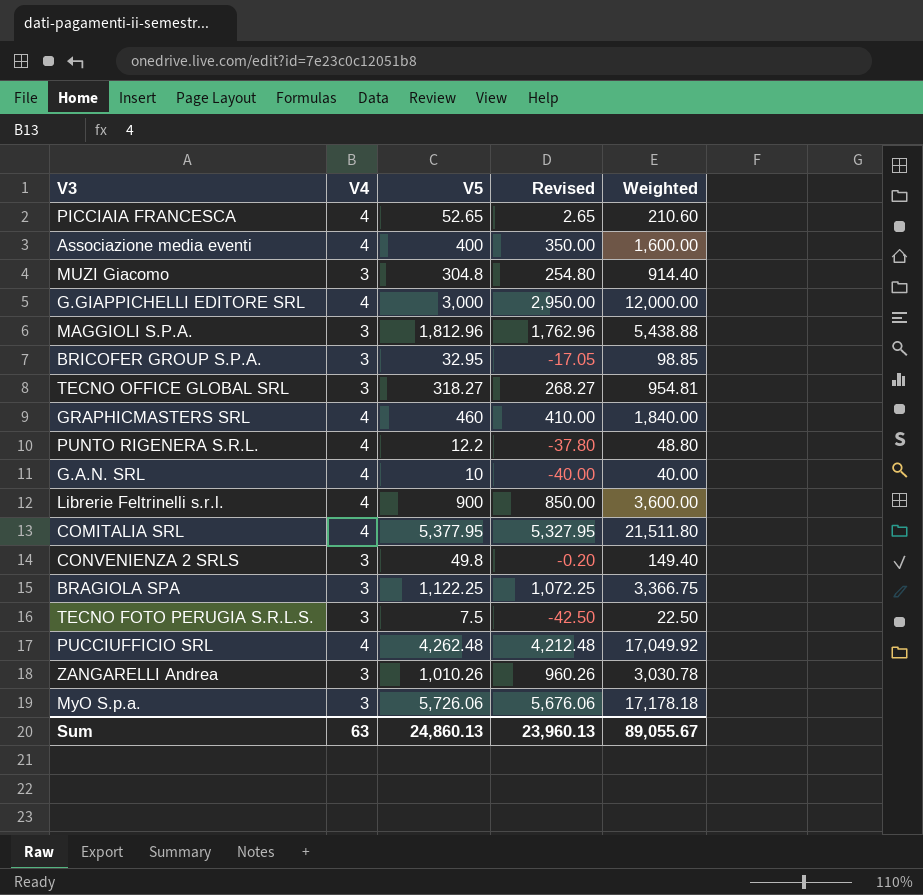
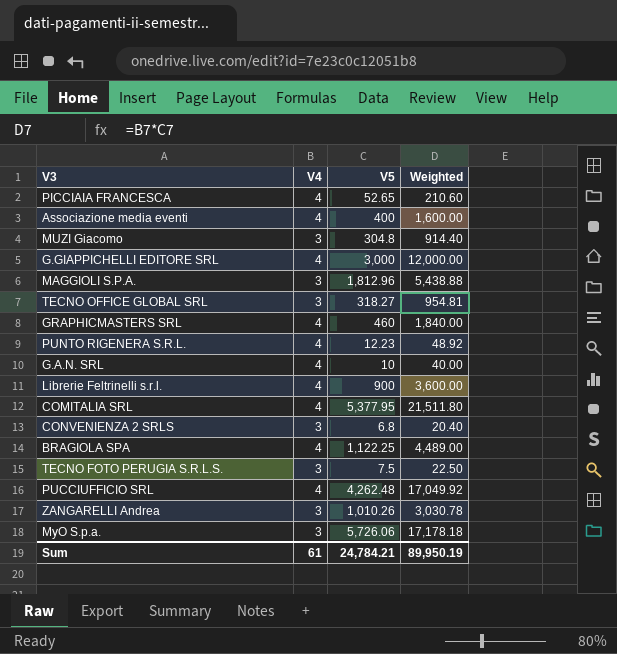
column Revised | formula: [V5] - 50 -> none
row BRICOFER GROUP S.P.A.: 3 | 32.95 | -17.05 | 98.85 -> none
PUNTO RIGENERA S.R.L. | V5: 12.2 -> 12.23
PUNTO RIGENERA S.R.L. | Weighted: 48.80 -> 48.92
CONVENIENZA 2 SRLS | V5: 49.8 -> 6.8
CONVENIENZA 2 SRLS | Weighted: 149.40 -> 20.40
BRAGIOLA SPA | V4: 3 -> 4
BRAGIOLA SPA | Weighted: 3,366.75 -> 4,489.00
Sum | V4: 63 -> 61
Sum | V5: 24,860.13 -> 24,784.21
Sum | Weighted: 89,055.67 -> 89,950.19

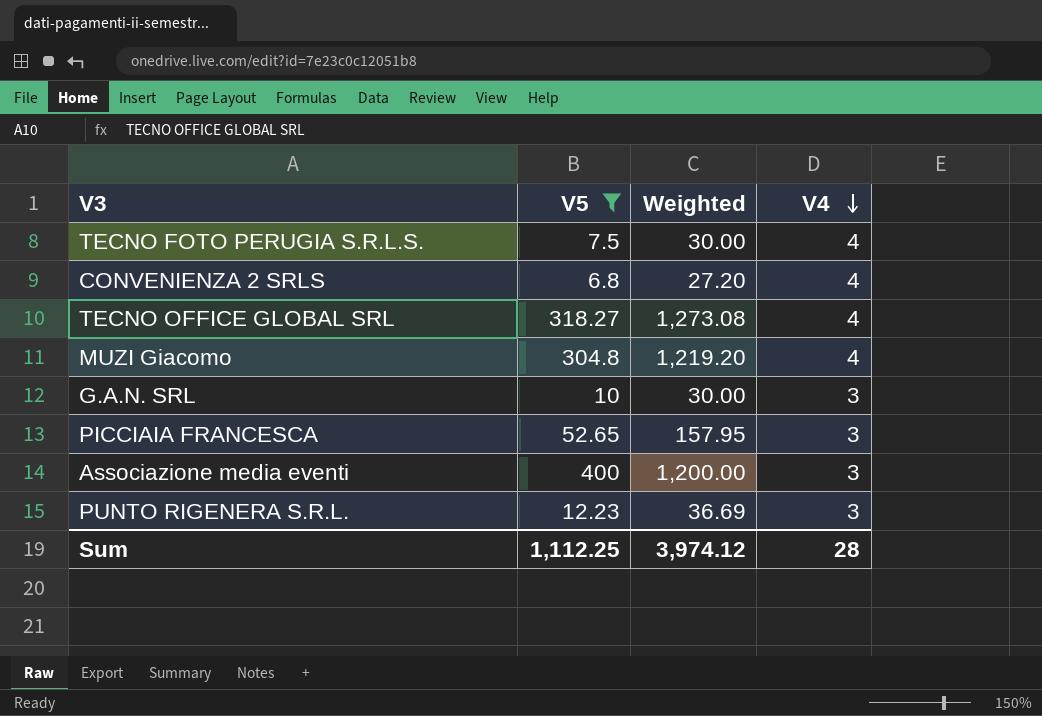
filter: none -> V5 <= 400
row order: none -> V4 descending
column V4 | position: 2 -> 4
TECNO FOTO PERUGIA S.R.L.S. | Weighted: 22.50 -> 30.00
TECNO FOTO PERUGIA S.R.L.S. | V4: 3 -> 4
CONVENIENZA 2 SRLS | Weighted: 20.40 -> 27.20
CONVENIENZA 2 SRLS | V4: 3 -> 4
TECNO OFFICE GLOBAL SRL | Weighted: 954.81 -> 1,273.08
TECNO OFFICE GLOBAL SRL | V4: 3 -> 4
MUZI Giacomo | Weighted: 914.40 -> 1,219.20
MUZI Giacomo | V4: 3 -> 4
G.A.N. SRL | Weighted: 40.00 -> 30.00
G.A.N. SRL | V4: 4 -> 3
PICCIAIA FRANCESCA | Weighted: 210.60 -> 157.95
PICCIAIA FRANCESCA | V4: 4 -> 3
Associazione media eventi | Weighted: 1,600.00 -> 1,200.00
Associazione media eventi | V4: 4 -> 3
PUNTO RIGENERA S.R.L. | Weighted: 48.92 -> 36.69
PUNTO RIGENERA S.R.L. | V4: 4 -> 3
Sum | V5: 24,784.21 -> 1,112.25
Sum | Weighted: 89,950.19 -> 3,974.12
Sum | V4: 61 -> 28

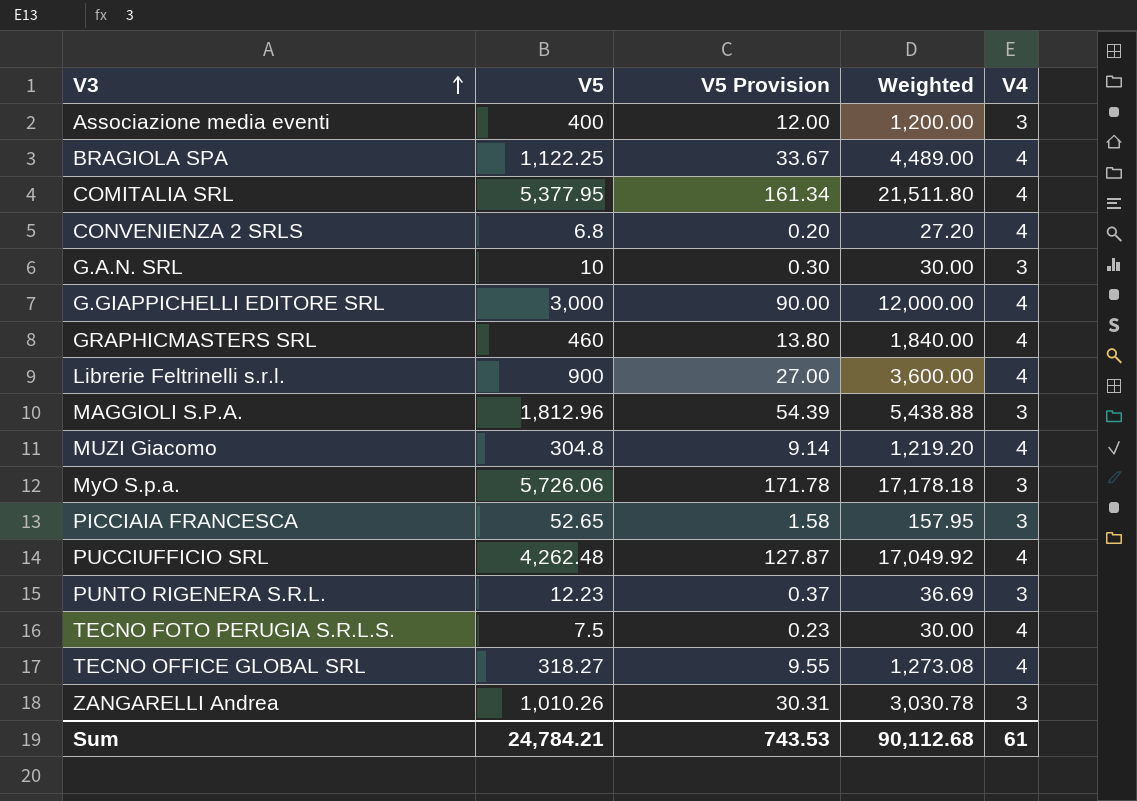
filter: V5 <= 400 -> none
row order: V4 descending -> V3 ascending
column V5 Provision | formula: none -> [V5] * 0.03
Sum | V5: 1,112.25 -> 24,784.21
Sum | Weighted: 3,974.12 -> 90,112.68
Sum | V4: 28 -> 61

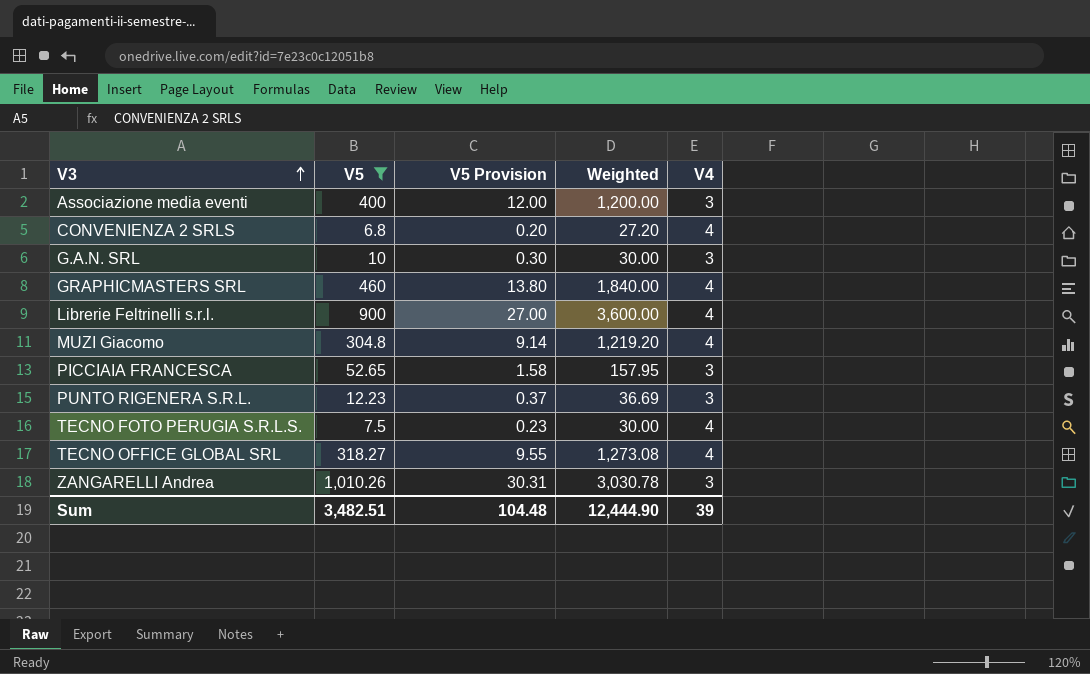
filter: none -> V5 <= 1,010.26
Sum | V5: 24,784.21 -> 3,482.51
Sum | V5 Provision: 743.53 -> 104.48
Sum | Weighted: 90,112.68 -> 12,444.90
Sum | V4: 61 -> 39

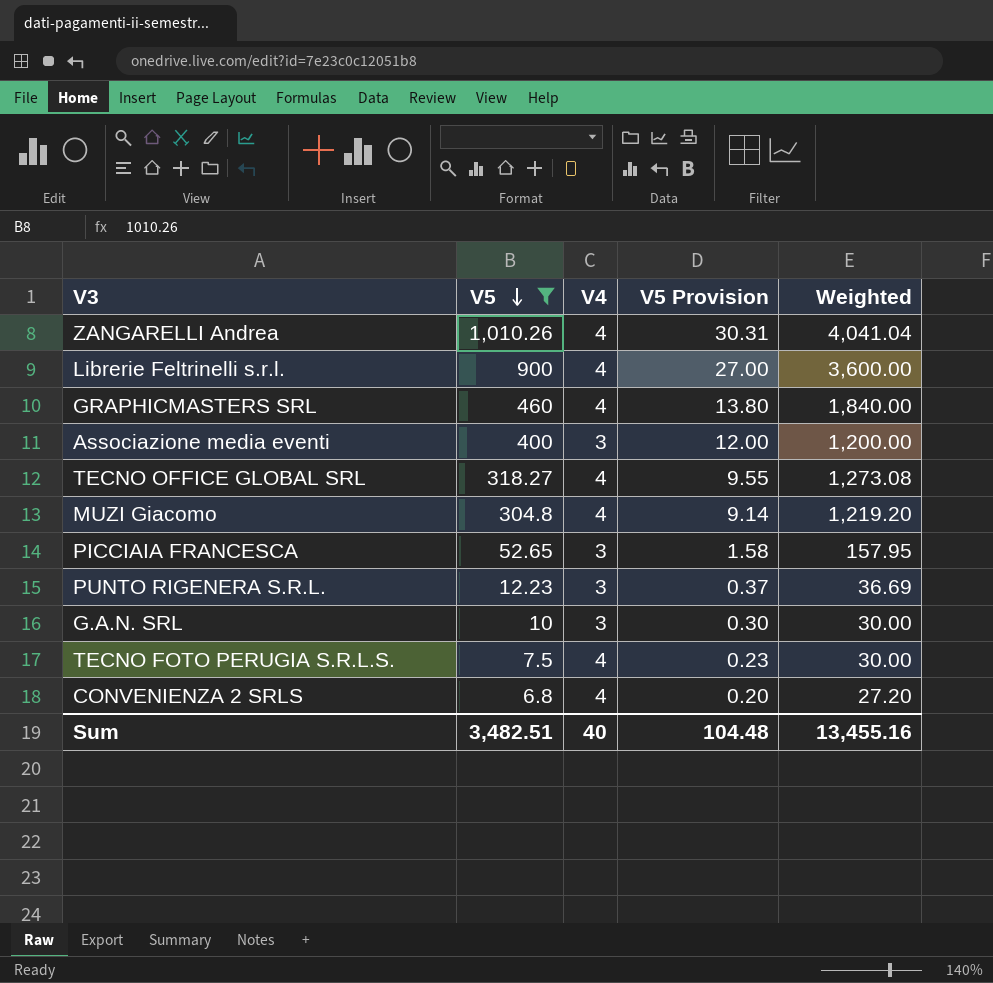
row order: V3 ascending -> V5 descending
column V4 | position: 5 -> 3
ZANGARELLI Andrea | V4: 3 -> 4
ZANGARELLI Andrea | Weighted: 3,030.78 -> 4,041.04
Sum | V4: 39 -> 40
Sum | Weighted: 12,444.90 -> 13,455.16

